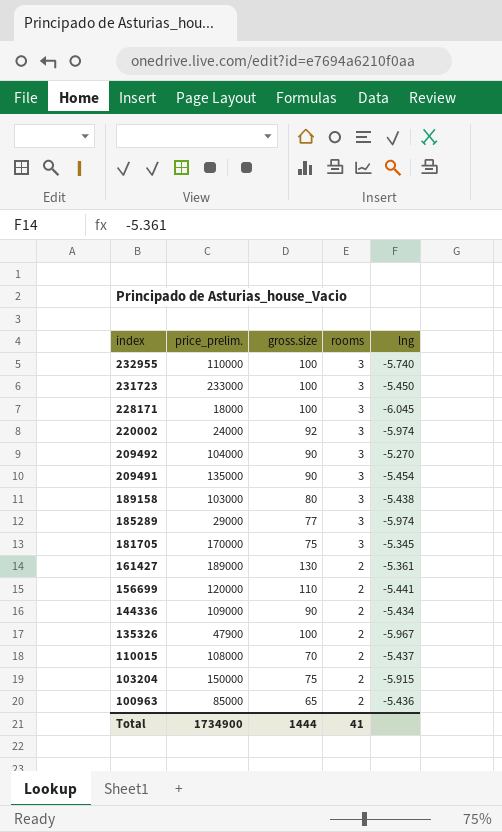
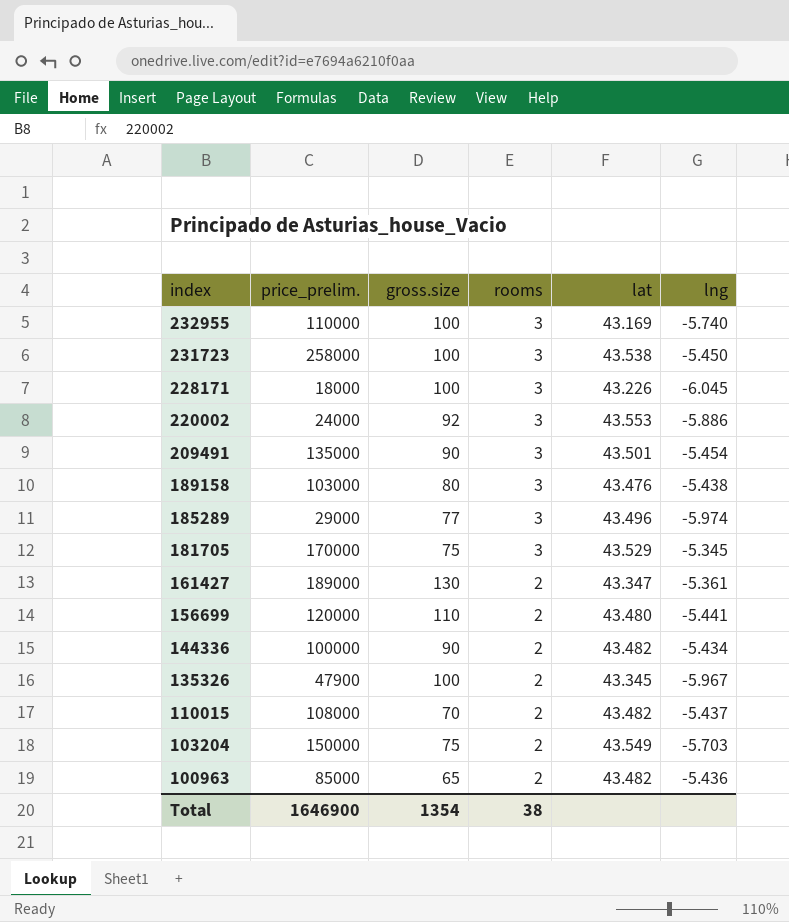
column lat | position: none -> 5
row 209492: 104000 | 90 | 3 | -5.270 -> none
231723 | price_prelim.: 233000 -> 258000
220002 | lng: -5.974 -> -5.886
144336 | price_prelim.: 109000 -> 100000
103204 | lng: -5.915 -> -5.703
Total | price_prelim.: 1734900 -> 1646900
Total | gross.size: 1444 -> 1354
Total | rooms: 41 -> 38

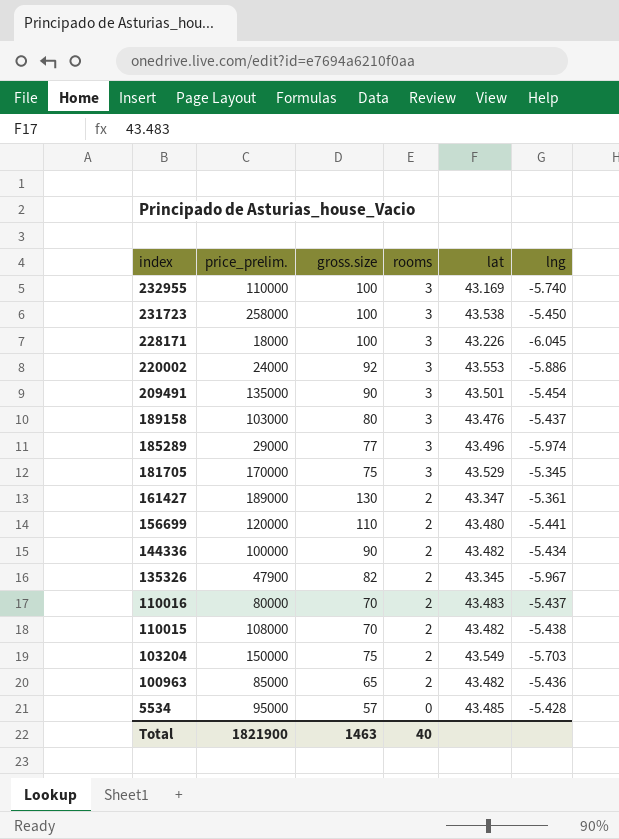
189158 | lng: -5.438 -> -5.437
135326 | gross.size: 100 -> 82
row 110016: none -> 80000 | 70 | 2 | 43.483 | -5.437
110015 | lng: -5.437 -> -5.438
row 5534: none -> 95000 | 57 | 0 | 43.485 | -5.428
Total | price_prelim.: 1646900 -> 1821900
Total | gross.size: 1354 -> 1463
Total | rooms: 38 -> 40

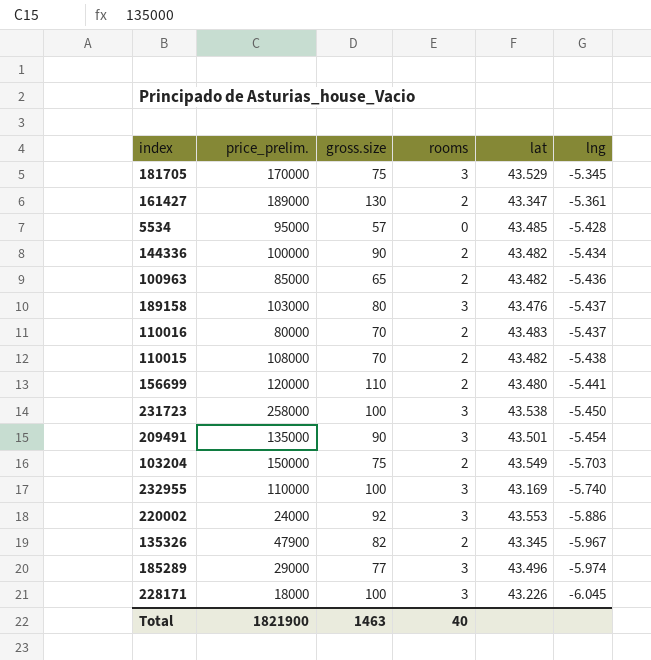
row order: index descending -> lng descending

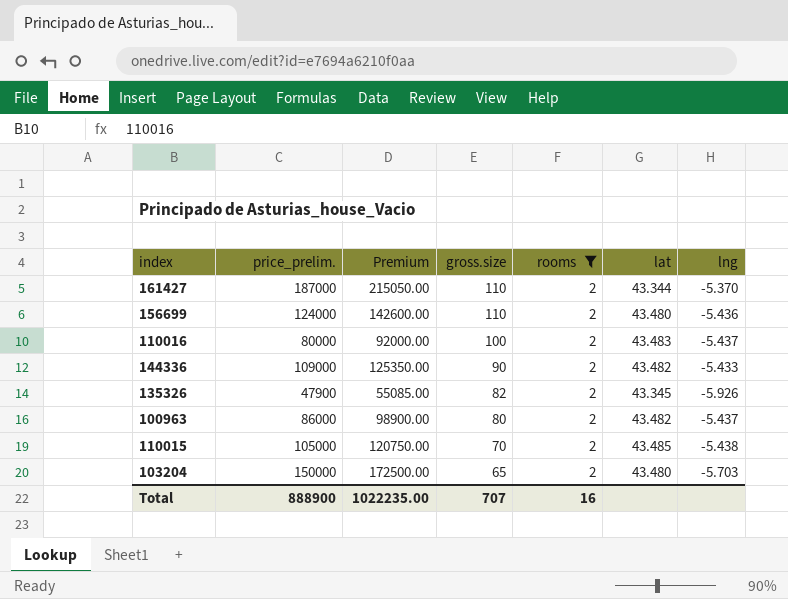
filter: none -> rooms = 2
row order: lng descending -> gross.size descending
column Premium | formula: none -> [price_prelim.] * 1.15
161427 | price_prelim.: 189000 -> 187000
161427 | gross.size: 130 -> 110
161427 | lat: 43.347 -> 43.344
161427 | lng: -5.361 -> -5.370
156699 | price_prelim.: 120000 -> 124000
156699 | lng: -5.441 -> -5.436
110016 | gross.size: 70 -> 100
144336 | price_prelim.: 100000 -> 109000
144336 | lng: -5.434 -> -5.433
135326 | lng: -5.967 -> -5.926
100963 | price_prelim.: 85000 -> 86000
100963 | gross.size: 65 -> 80
100963 | lng: -5.436 -> -5.437
110015 | price_prelim.: 108000 -> 105000
110015 | lat: 43.482 -> 43.485
103204 | gross.size: 75 -> 65
103204 | lat: 43.549 -> 43.480
Total | price_prelim.: 1821900 -> 888900
Total | gross.size: 1463 -> 707
Total | rooms: 40 -> 16

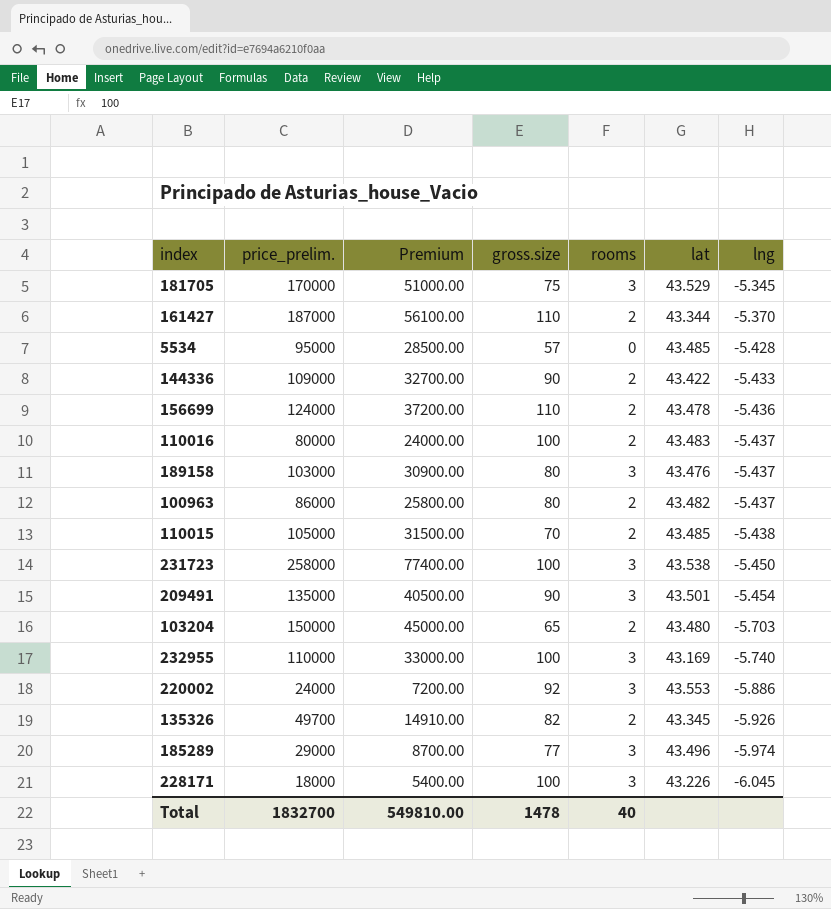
filter: rooms = 2 -> none
row order: gross.size descending -> lng descending
column Premium | formula: [price_prelim.] * 1.15 -> [price_prelim.] * 0.3
144336 | lat: 43.482 -> 43.422
156699 | lat: 43.480 -> 43.478
135326 | price_prelim.: 47900 -> 49700
Total | price_prelim.: 888900 -> 1832700
Total | Premium: 1022235.00 -> 549810.00
Total | gross.size: 707 -> 1478
Total | rooms: 16 -> 40

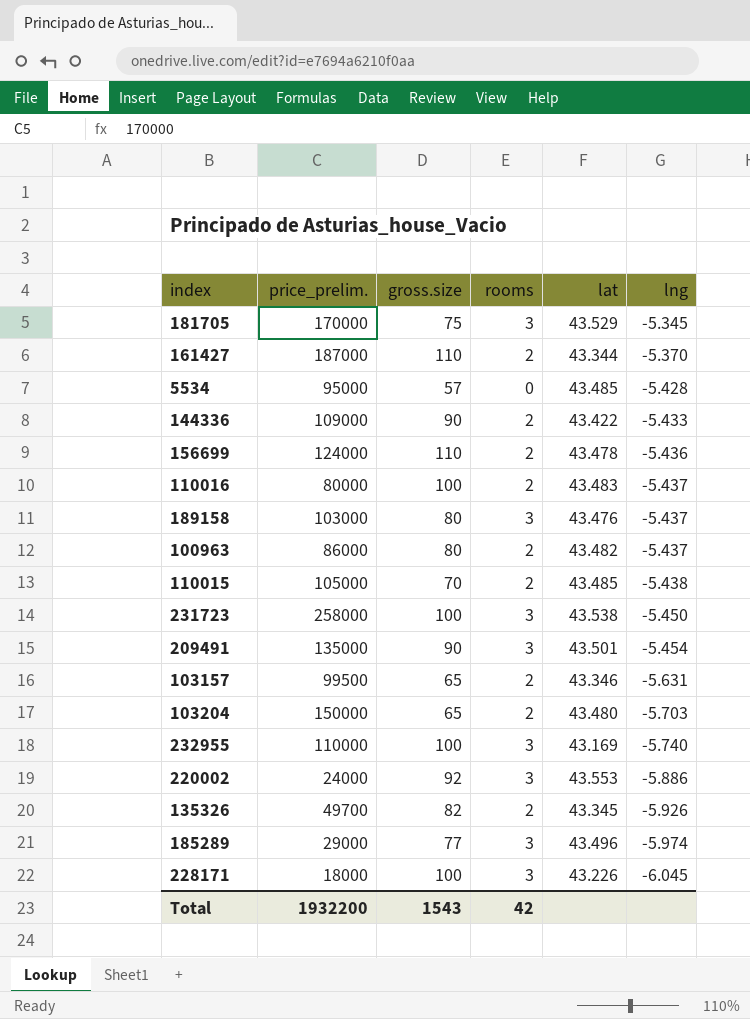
column Premium | formula: [price_prelim.] * 0.3 -> none
row 103157: none -> 99500 | 65 | 2 | 43.346 | -5.631
Total | price_prelim.: 1832700 -> 1932200
Total | gross.size: 1478 -> 1543
Total | rooms: 40 -> 42

